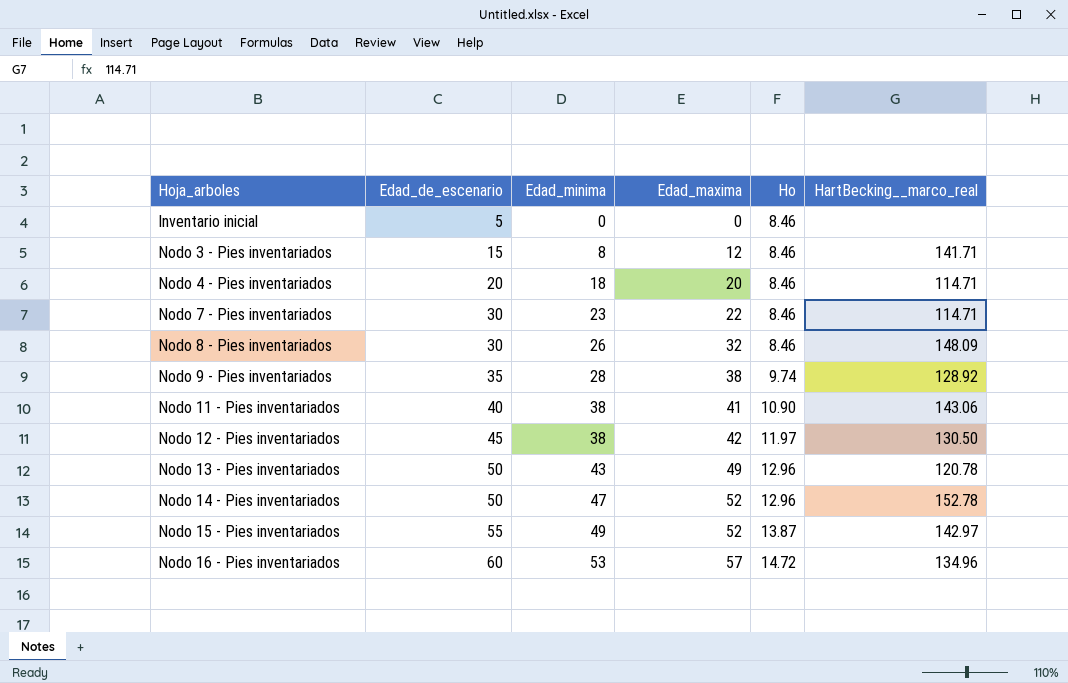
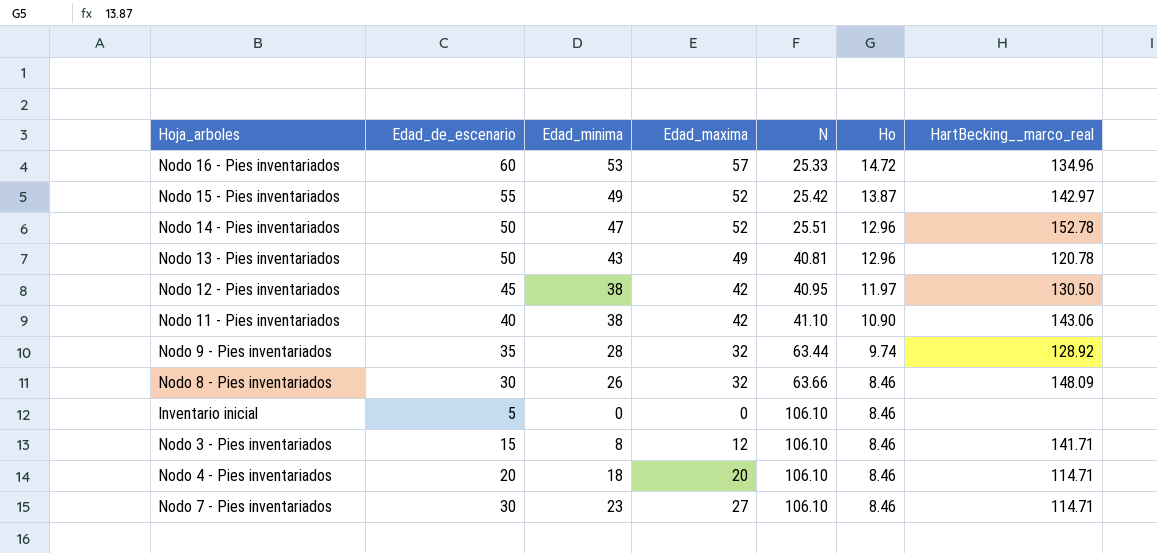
row order: Hoja_arboles ascending -> N ascending
column N | position: none -> 5
Nodo 11 - Pies inventariados | Edad_maxima: 41 -> 42
Nodo 9 - Pies inventariados | Edad_maxima: 38 -> 32
Nodo 7 - Pies inventariados | Edad_maxima: 22 -> 27

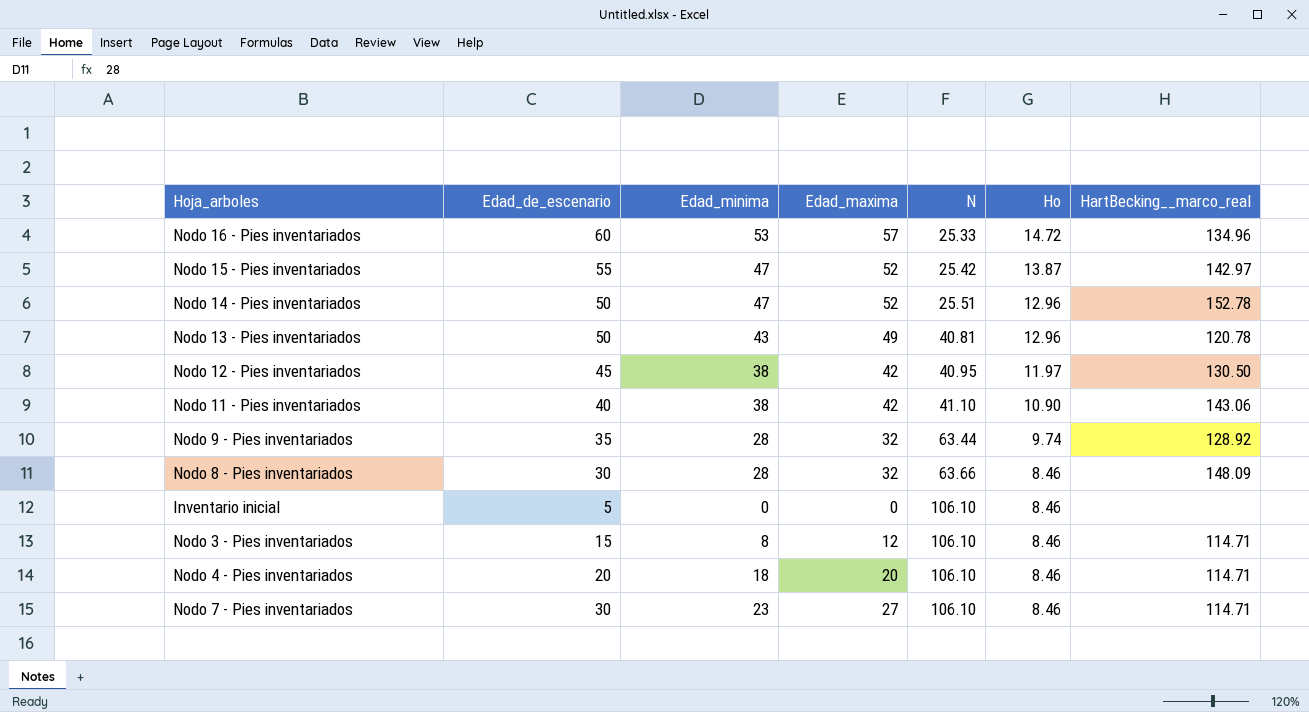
Nodo 15 - Pies inventariados | Edad_minima: 49 -> 47
Nodo 8 - Pies inventariados | Edad_minima: 26 -> 28
Nodo 3 - Pies inventariados | HartBecking__marco_real: 141.71 -> 114.71

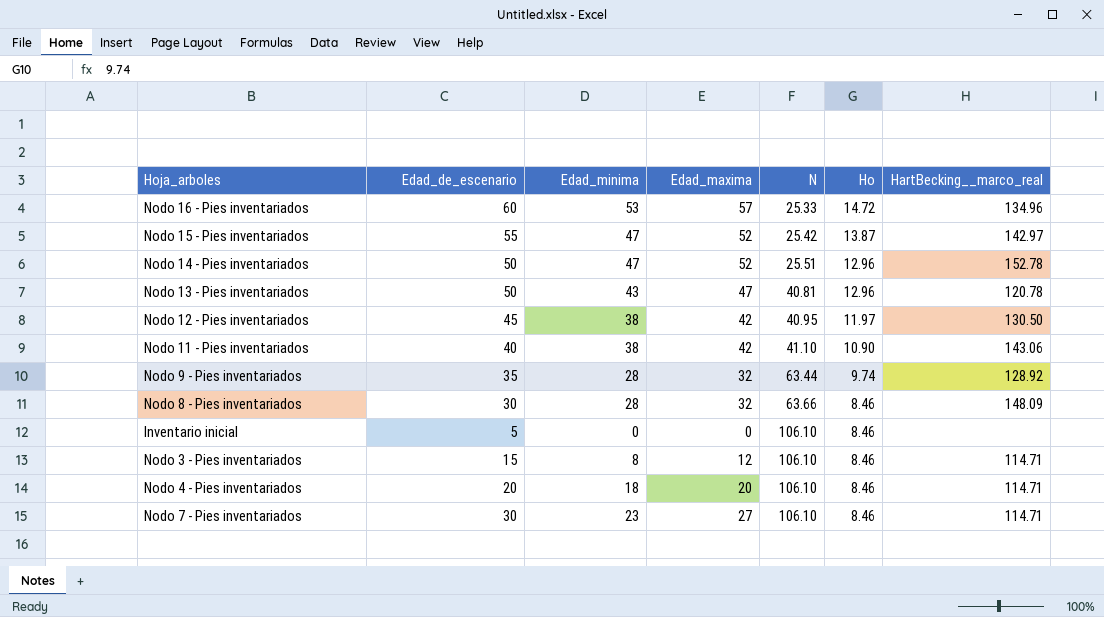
Nodo 13 - Pies inventariados | Edad_maxima: 49 -> 47

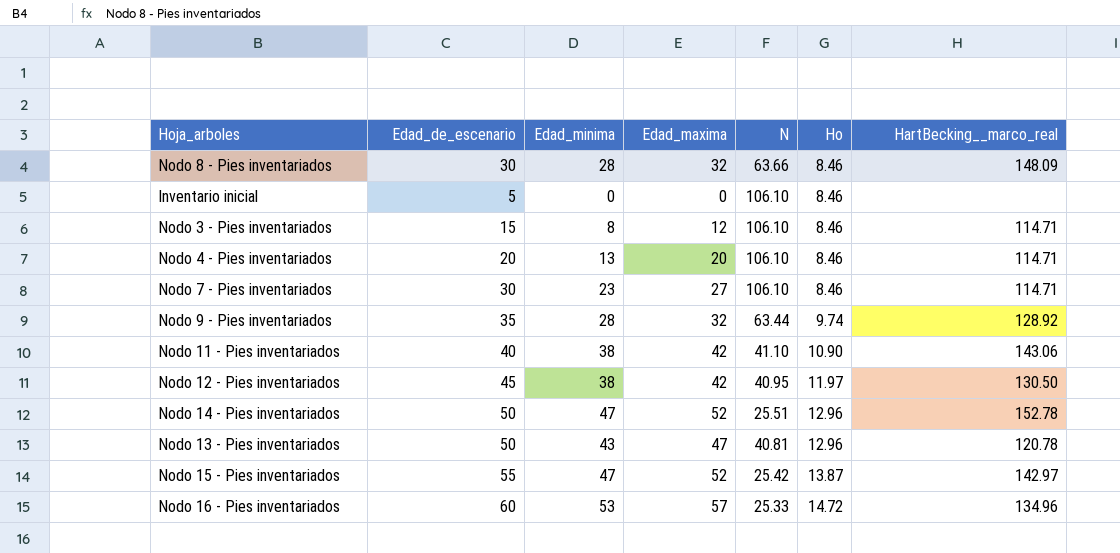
row order: N ascending -> Ho ascending
Nodo 4 - Pies inventariados | Edad_minima: 18 -> 13

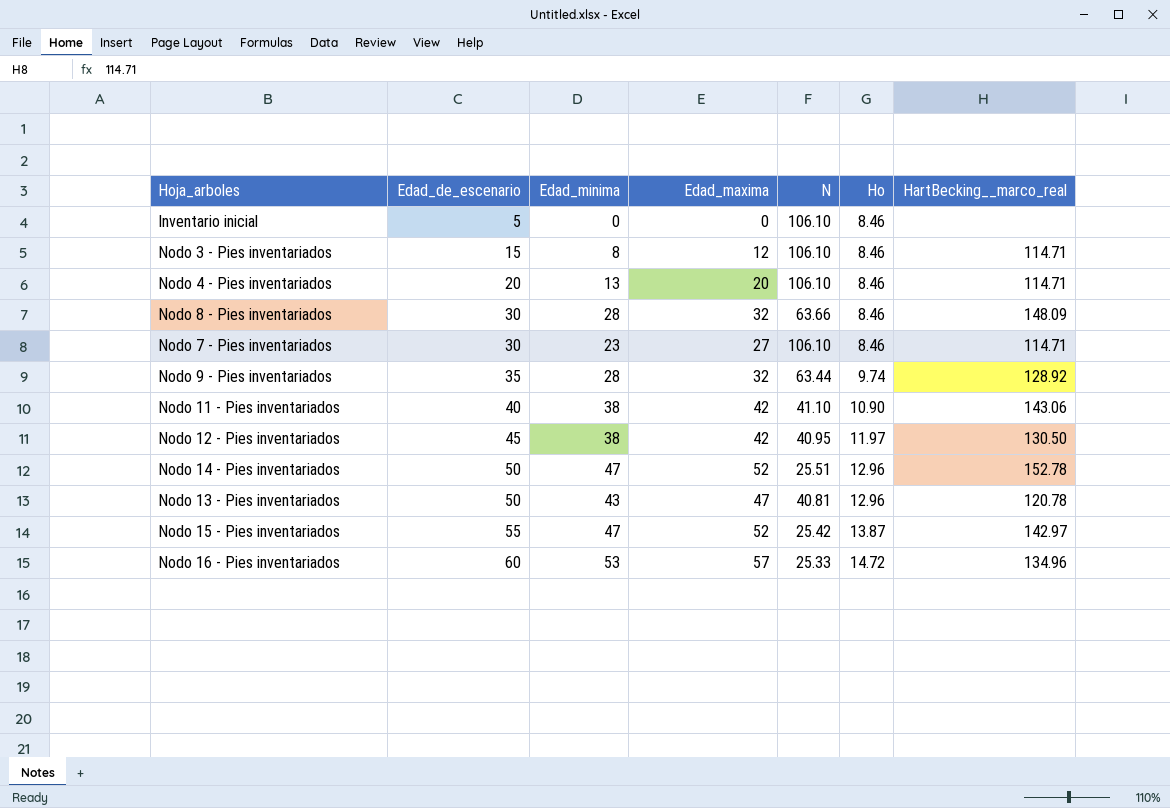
row order: Ho ascending -> Edad_de_escenario ascending

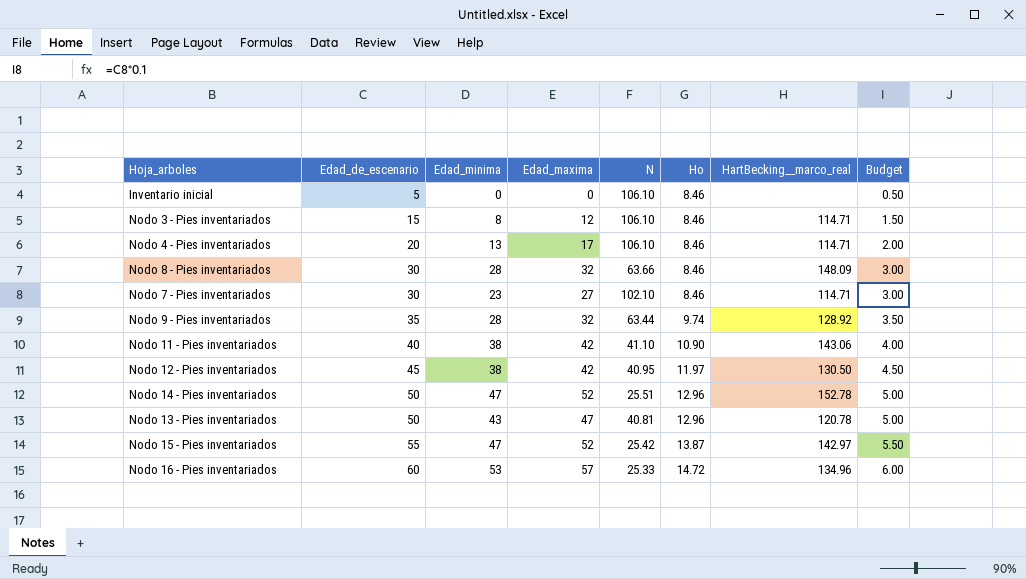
column Budget | formula: none -> [Edad_de_escenario] * 0.1
Nodo 4 - Pies inventariados | Edad_maxima: 20 -> 17
Nodo 7 - Pies inventariados | N: 106.10 -> 102.10

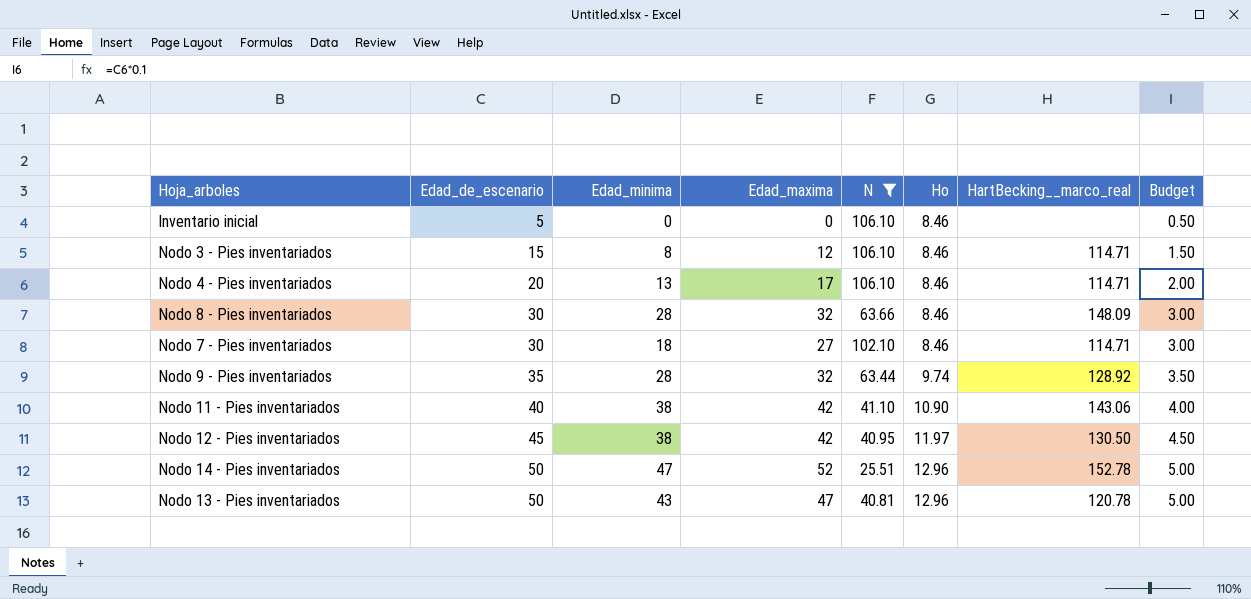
filter: none -> N >= 25.51
Nodo 7 - Pies inventariados | Edad_minima: 23 -> 18

